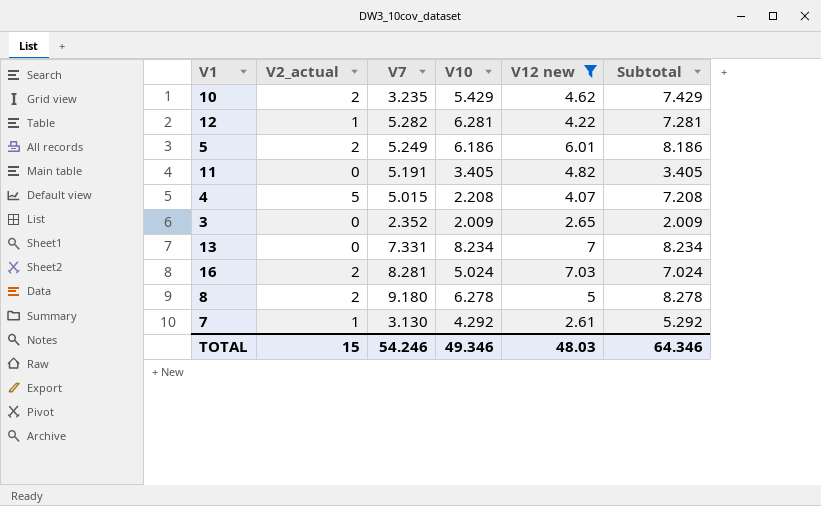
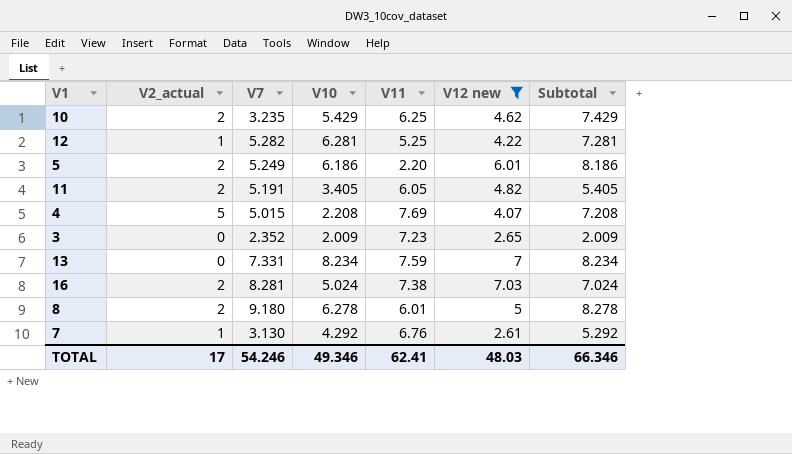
column V11 | position: none -> 5
11 | V2_actual: 0 -> 2
11 | Subtotal: 3.405 -> 5.405
TOTAL | V2_actual: 15 -> 17
TOTAL | Subtotal: 64.346 -> 66.346

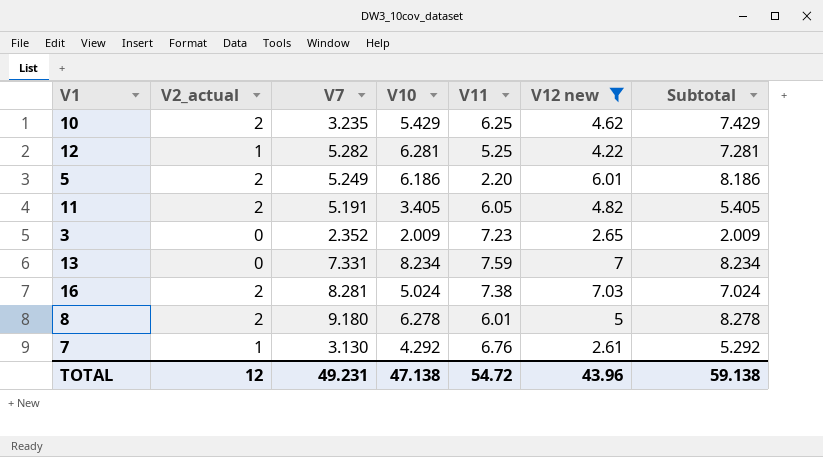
row 4: 5 | 5.015 | 2.208 | 7.69 | 4.07 | 7.208 -> none
TOTAL | V2_actual: 17 -> 12
TOTAL | V7: 54.246 -> 49.231
TOTAL | V10: 49.346 -> 47.138
TOTAL | V11: 62.41 -> 54.72
TOTAL | V12 new: 48.03 -> 43.96
TOTAL | Subtotal: 66.346 -> 59.138

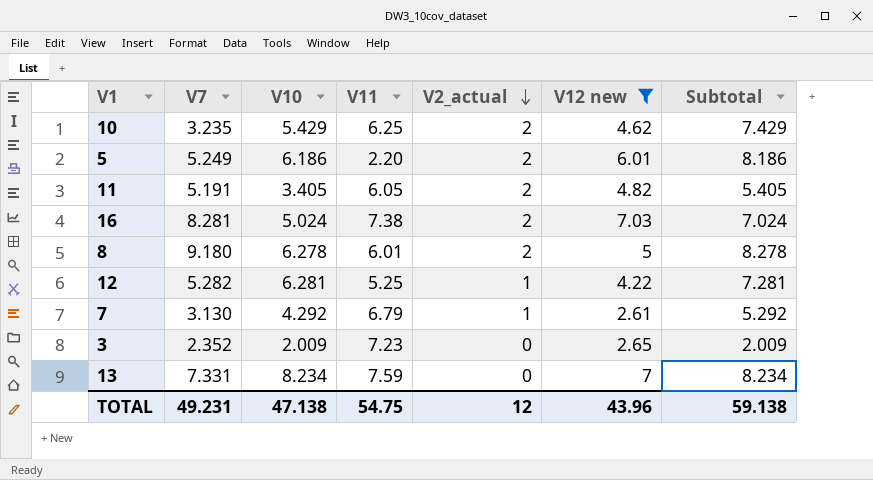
row order: none -> V2_actual descending
column V2_actual | position: 2 -> 5
7 | V11: 6.76 -> 6.79
TOTAL | V11: 54.72 -> 54.75

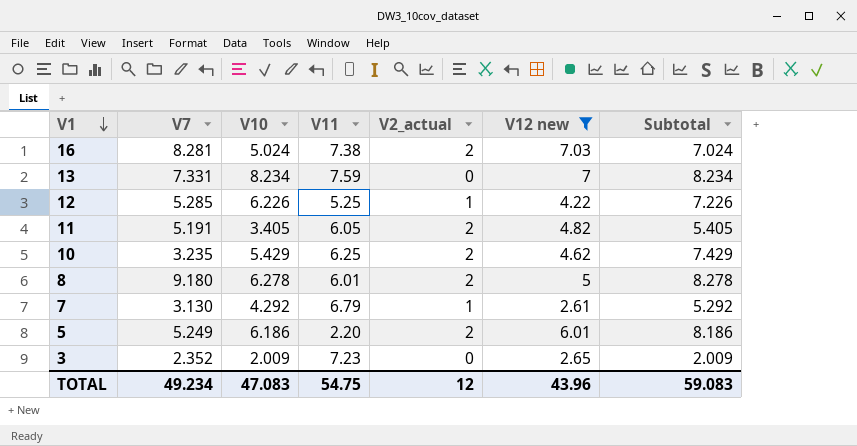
row order: V2_actual descending -> V1 descending
12 | V7: 5.282 -> 5.285
12 | V10: 6.281 -> 6.226
12 | Subtotal: 7.281 -> 7.226
TOTAL | V7: 49.231 -> 49.234
TOTAL | V10: 47.138 -> 47.083
TOTAL | Subtotal: 59.138 -> 59.083

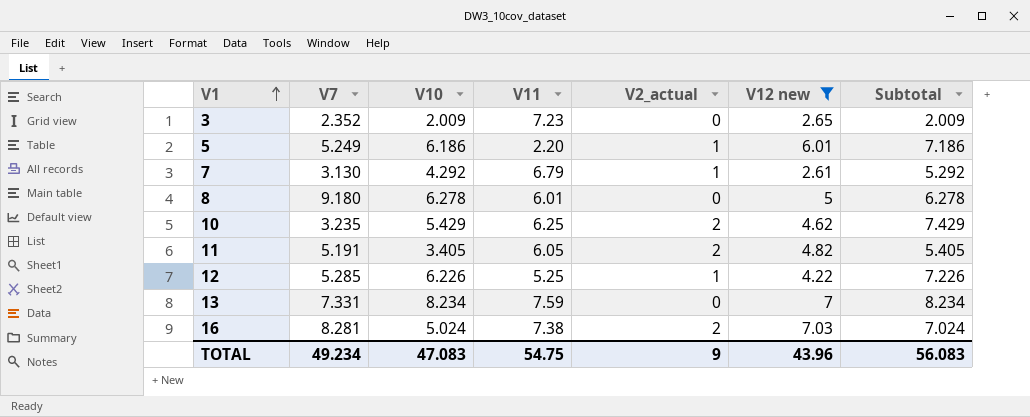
row order: V1 descending -> V1 ascending
5 | V2_actual: 2 -> 1
5 | Subtotal: 8.186 -> 7.186
8 | V2_actual: 2 -> 0
8 | Subtotal: 8.278 -> 6.278
TOTAL | V2_actual: 12 -> 9
TOTAL | Subtotal: 59.083 -> 56.083

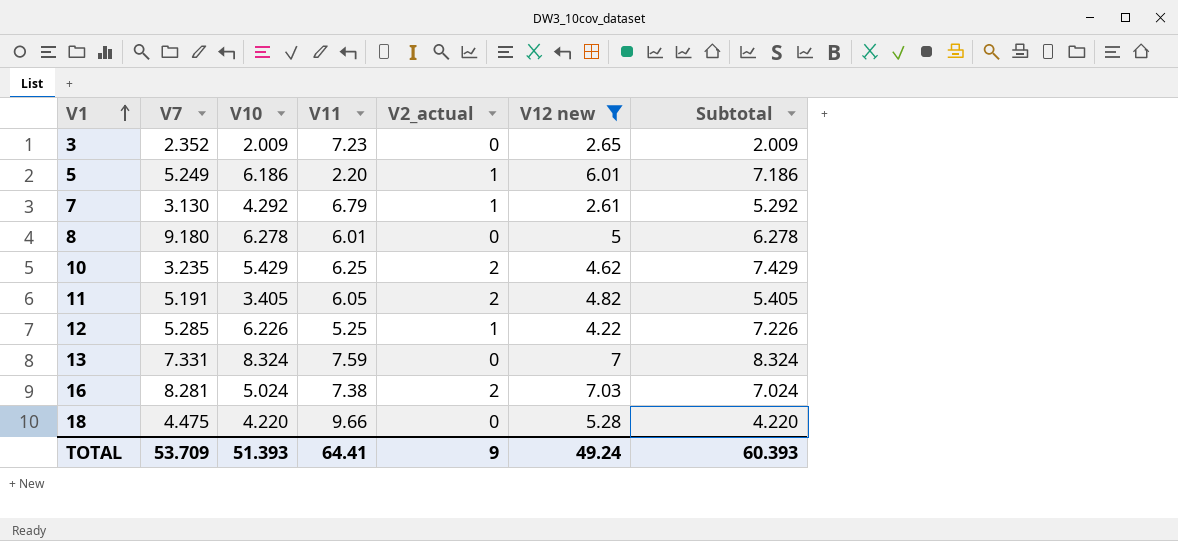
13 | V10: 8.234 -> 8.324
13 | Subtotal: 8.234 -> 8.324
row 18: none -> 4.475 | 4.220 | 9.66 | 0 | 5.28 | 4.220
TOTAL | V7: 49.234 -> 53.709
TOTAL | V10: 47.083 -> 51.393
TOTAL | V11: 54.75 -> 64.41
TOTAL | V12 new: 43.96 -> 49.24
TOTAL | Subtotal: 56.083 -> 60.393

